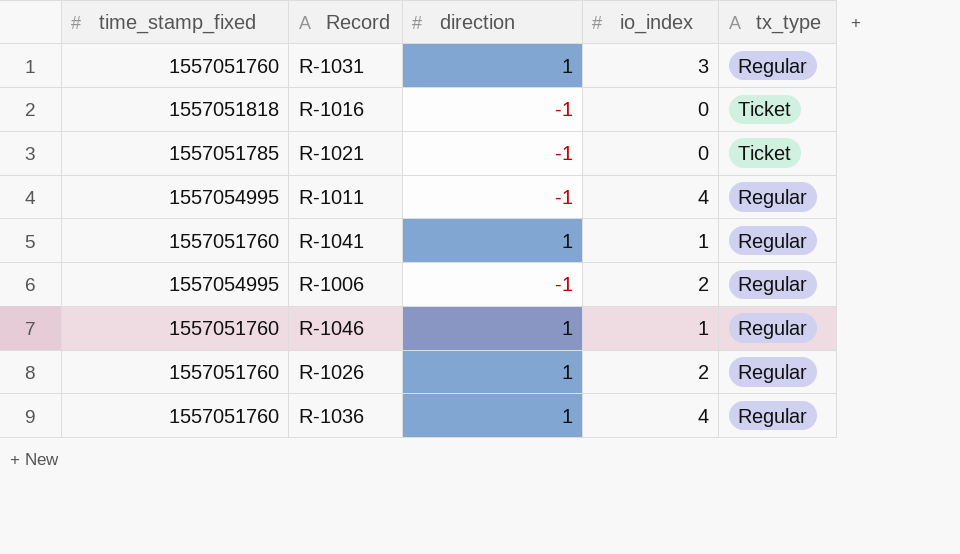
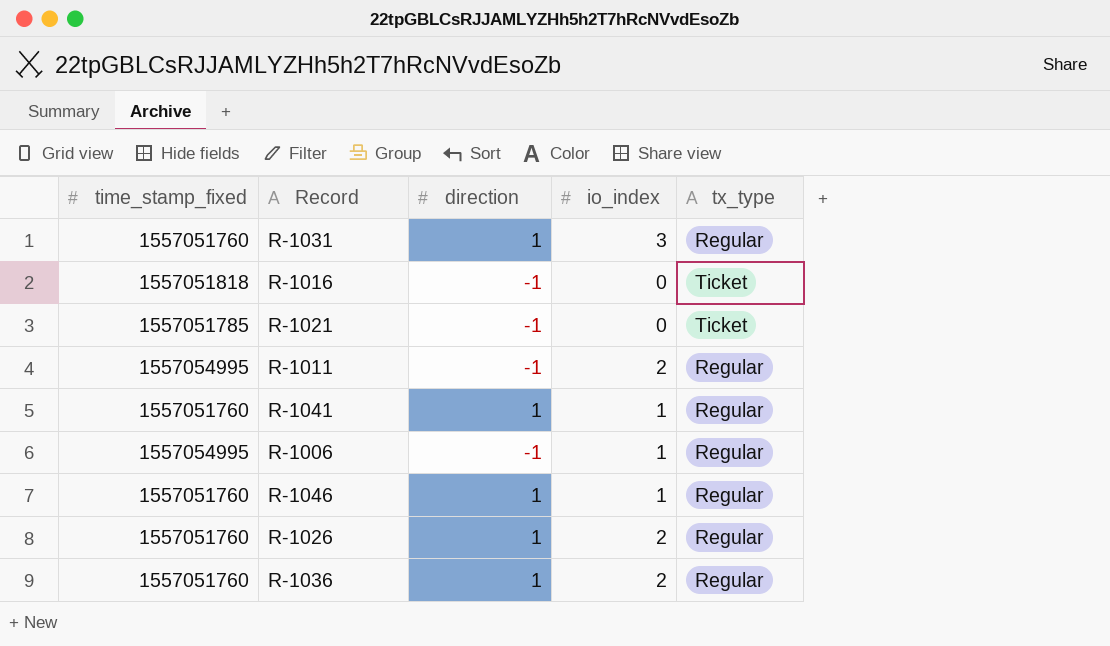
R-1011 | io_index: 4 -> 2
R-1006 | io_index: 2 -> 1
R-1036 | io_index: 4 -> 2

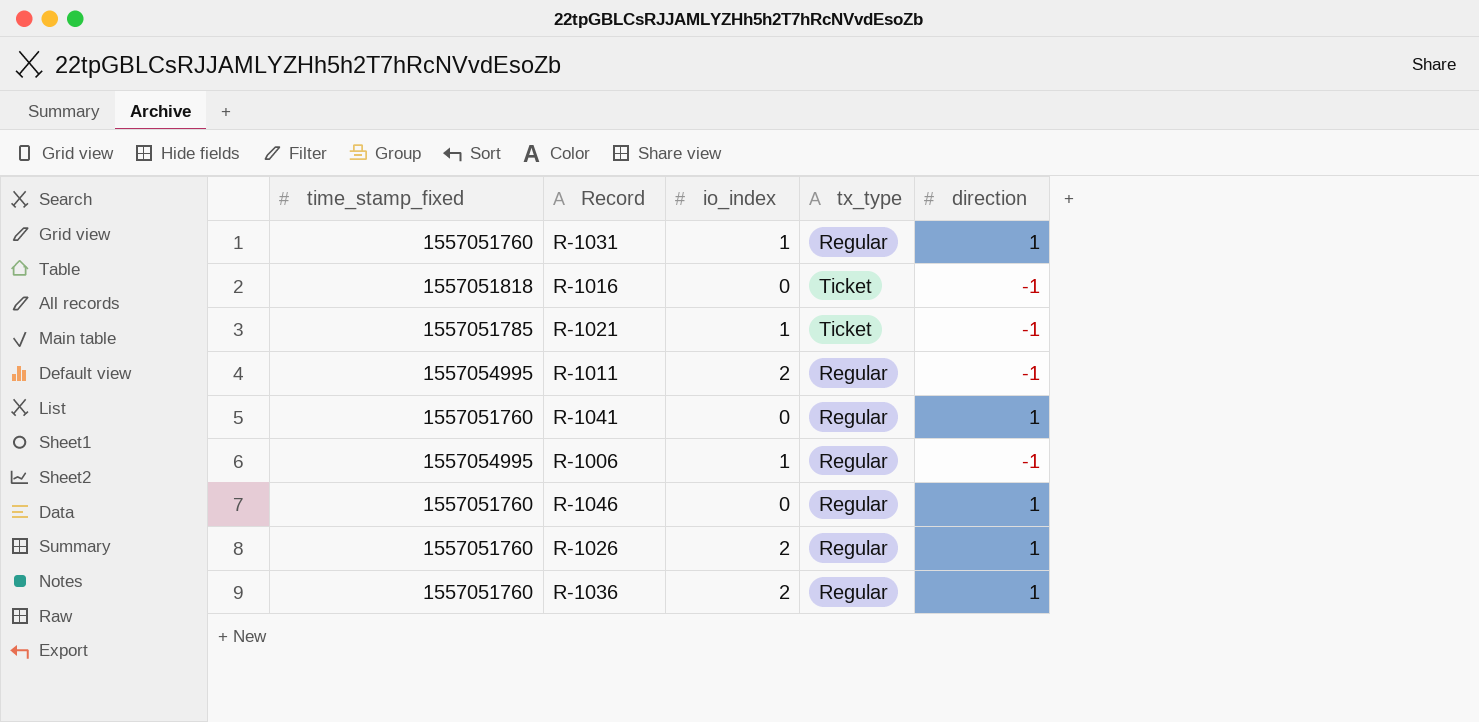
column direction | position: 3 -> 5
R-1031 | io_index: 3 -> 1
R-1021 | io_index: 0 -> 1
R-1041 | io_index: 1 -> 0
R-1046 | io_index: 1 -> 0

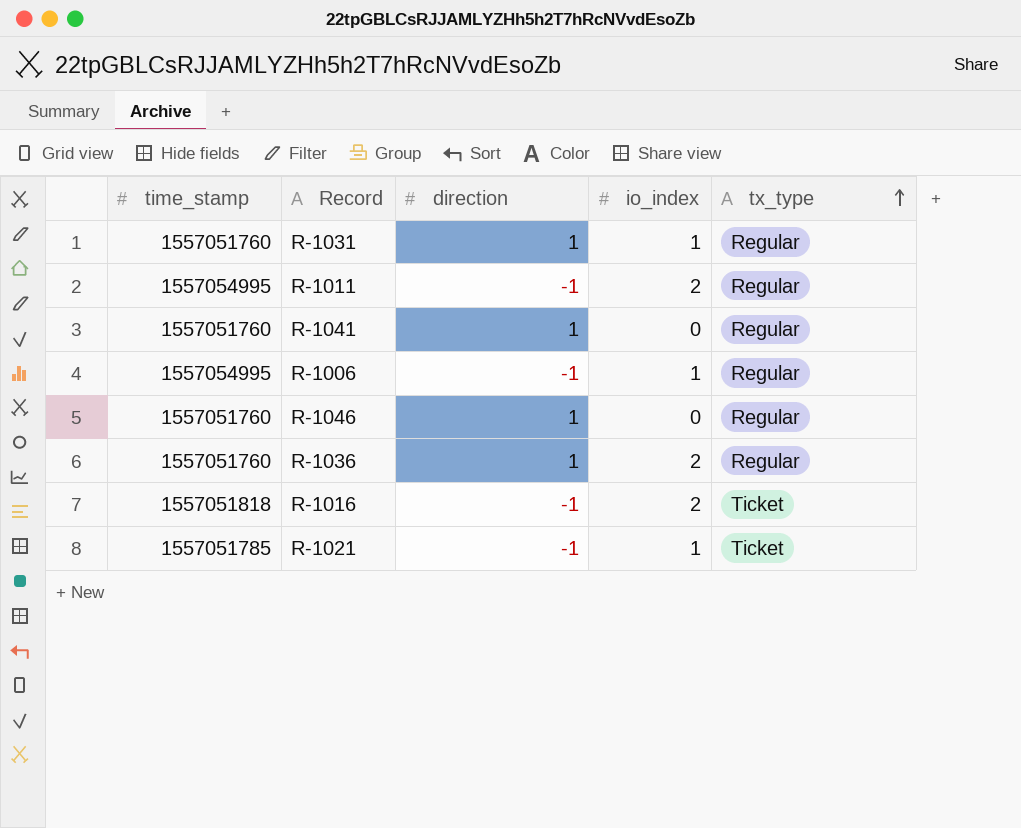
row order: none -> tx_type ascending
column name: time_stamp_fixed -> time_stamp
column direction | position: 5 -> 3
row R-1026: 1557051760 | 2 | Regular | 1 -> none
R-1016 | io_index: 0 -> 2

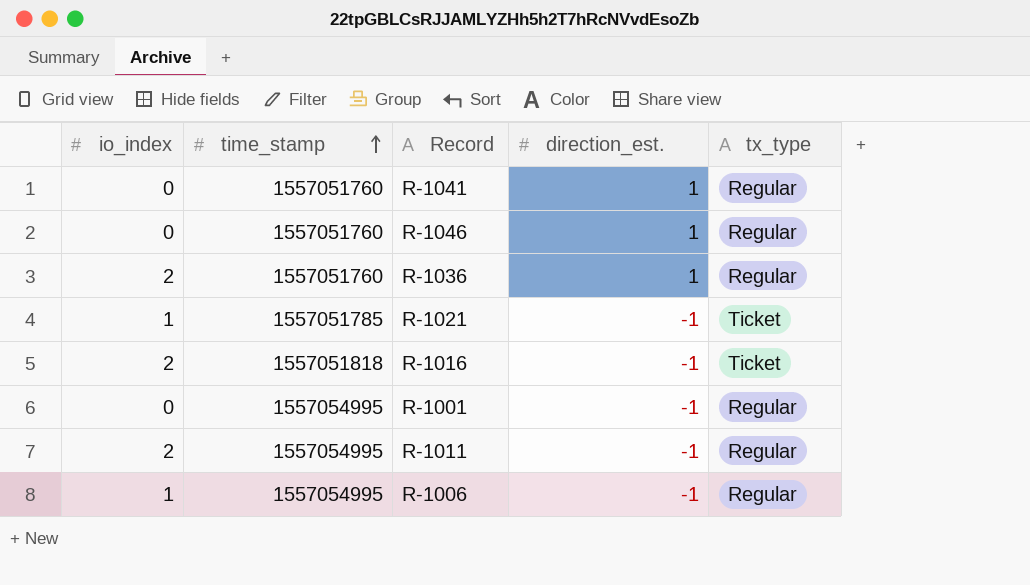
row order: tx_type ascending -> time_stamp ascending
column io_index | position: 4 -> 1
column name: direction -> direction_est.
row R-1031: 1557051760 | 1 | 1 | Regular -> none
row R-1001: none -> 0 | 1557054995 | -1 | Regular

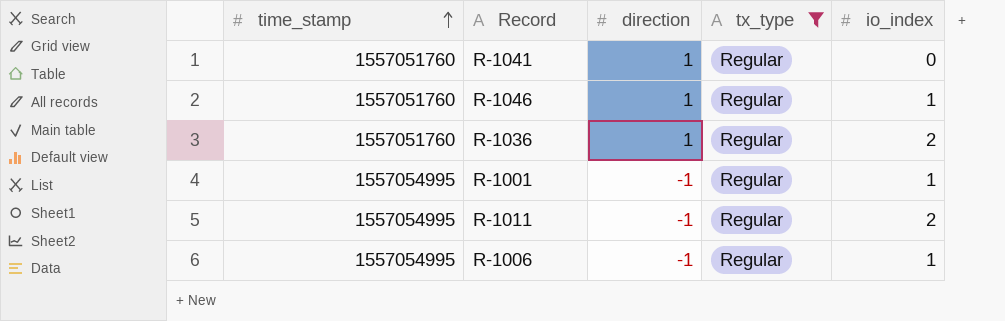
filter: none -> tx_type = Regular
column name: direction_est. -> direction
column io_index | position: 1 -> 5
R-1046 | io_index: 0 -> 1
R-1001 | io_index: 0 -> 1

